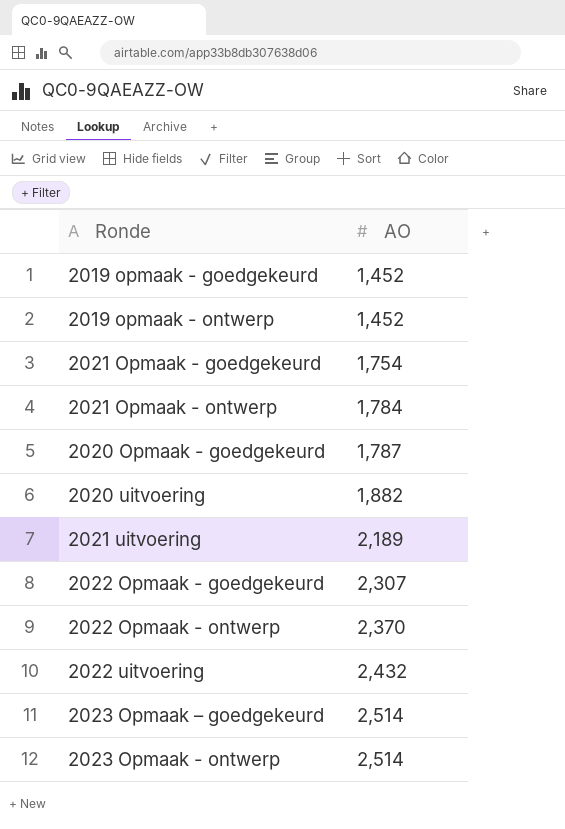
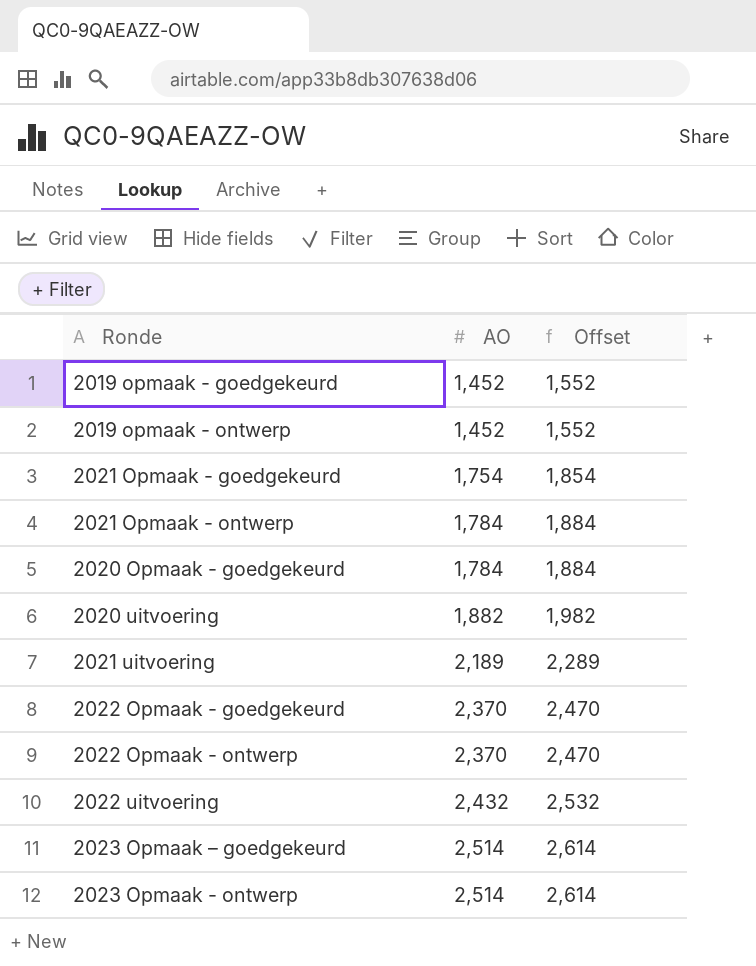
column Offset | formula: none -> [AO] + 100
2020 Opmaak - goedgekeurd | AO: 1,787 -> 1,784
2022 Opmaak - goedgekeurd | AO: 2,307 -> 2,370

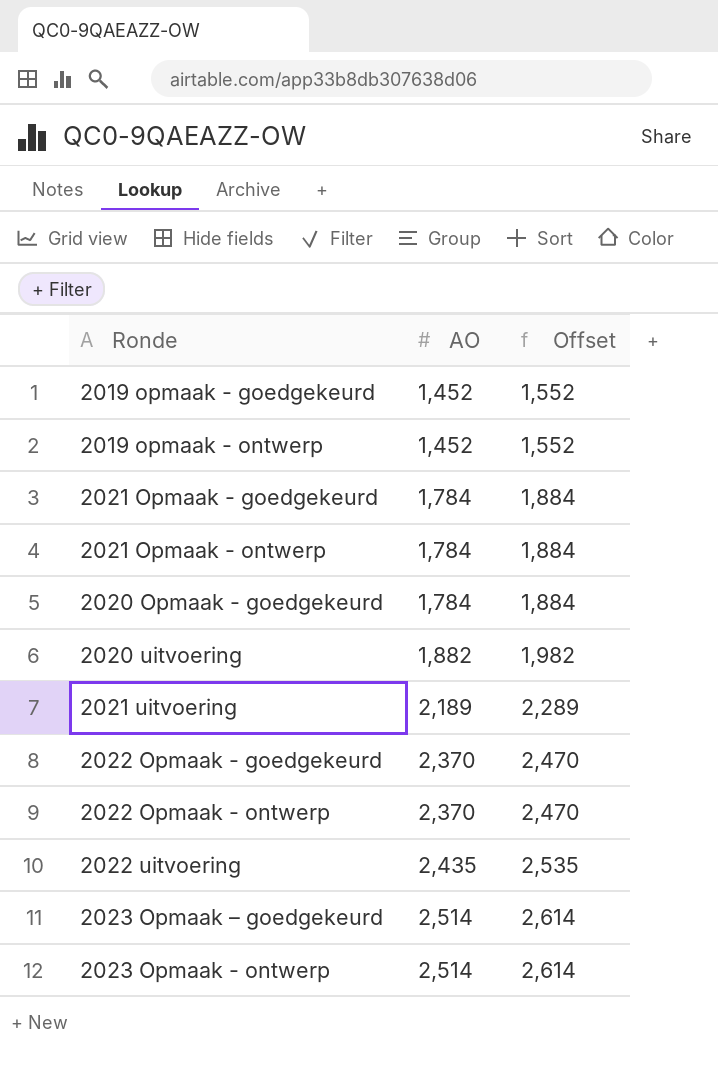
2021 Opmaak - goedgekeurd | AO: 1,754 -> 1,784
2021 Opmaak - goedgekeurd | Offset: 1,854 -> 1,884
2022 uitvoering | AO: 2,432 -> 2,435
2022 uitvoering | Offset: 2,532 -> 2,535

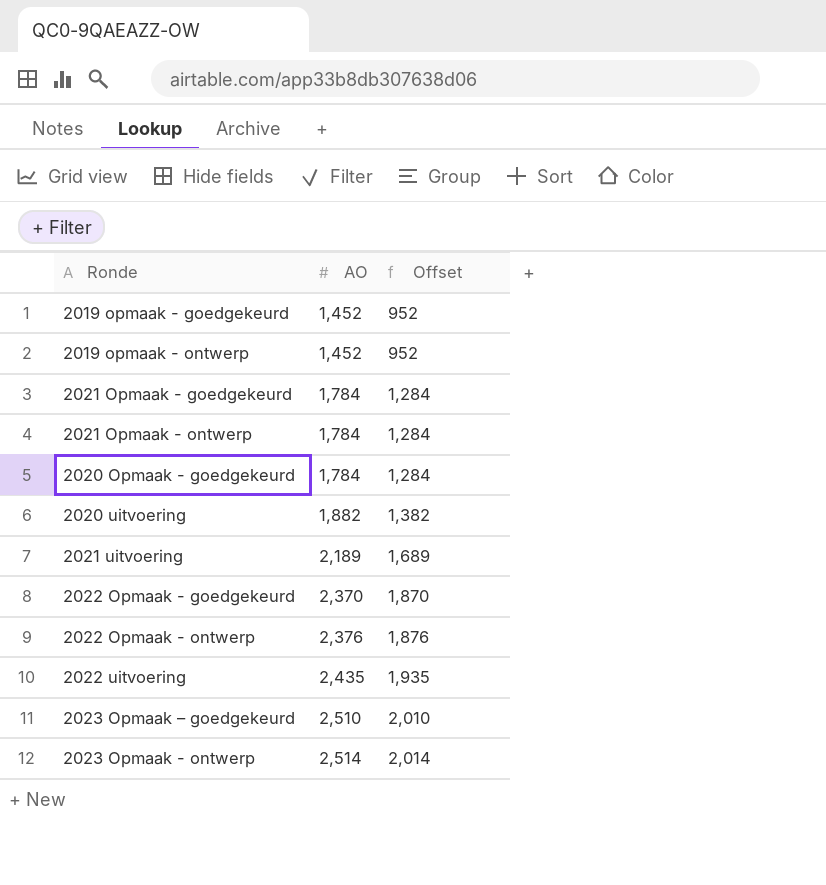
column Offset | formula: [AO] + 100 -> [AO] - 500
2022 Opmaak - ontwerp | AO: 2,370 -> 2,376
2023 Opmaak – goedgekeurd | AO: 2,514 -> 2,510

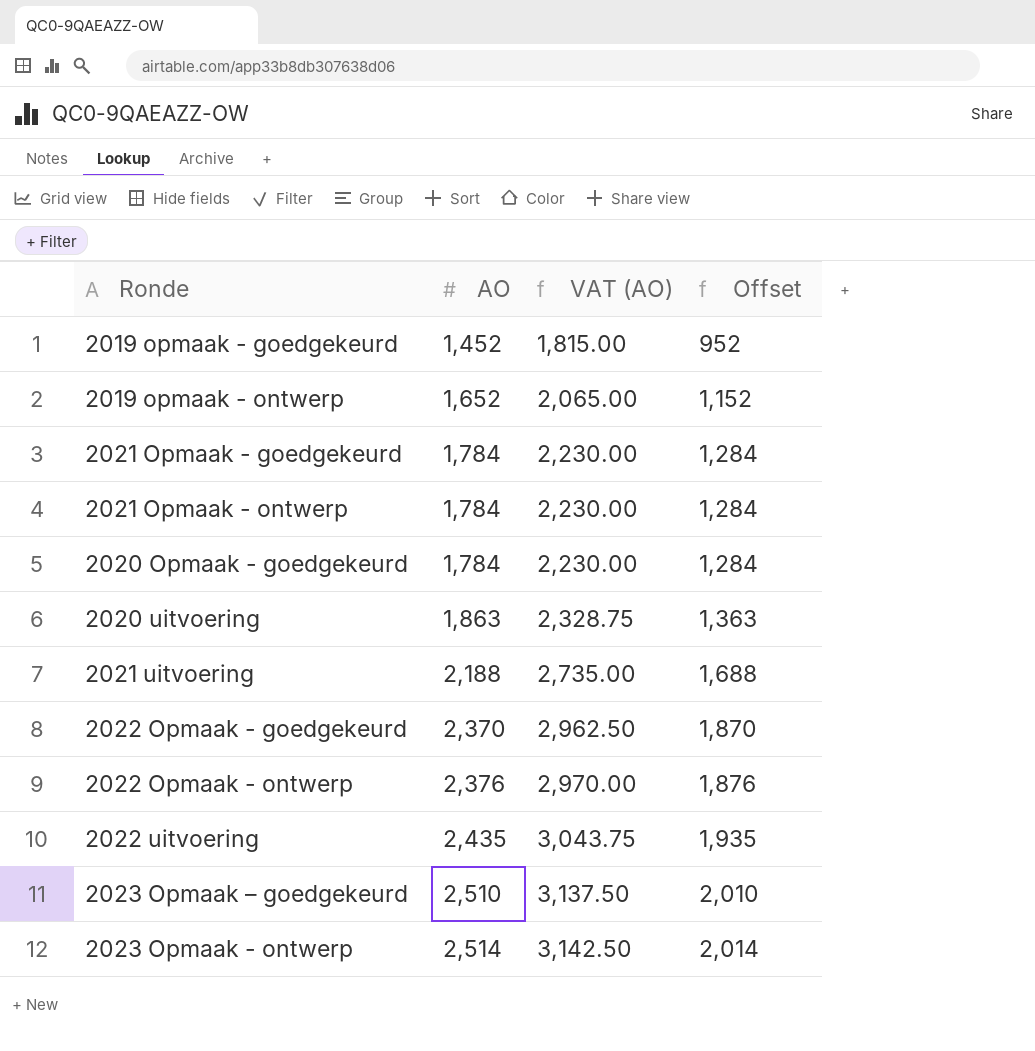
column VAT (AO) | formula: none -> [AO] * 1.25
2019 opmaak - ontwerp | AO: 1,452 -> 1,652
2019 opmaak - ontwerp | Offset: 952 -> 1,152
2020 uitvoering | AO: 1,882 -> 1,863
2020 uitvoering | Offset: 1,382 -> 1,363
2021 uitvoering | AO: 2,189 -> 2,188
2021 uitvoering | Offset: 1,689 -> 1,688

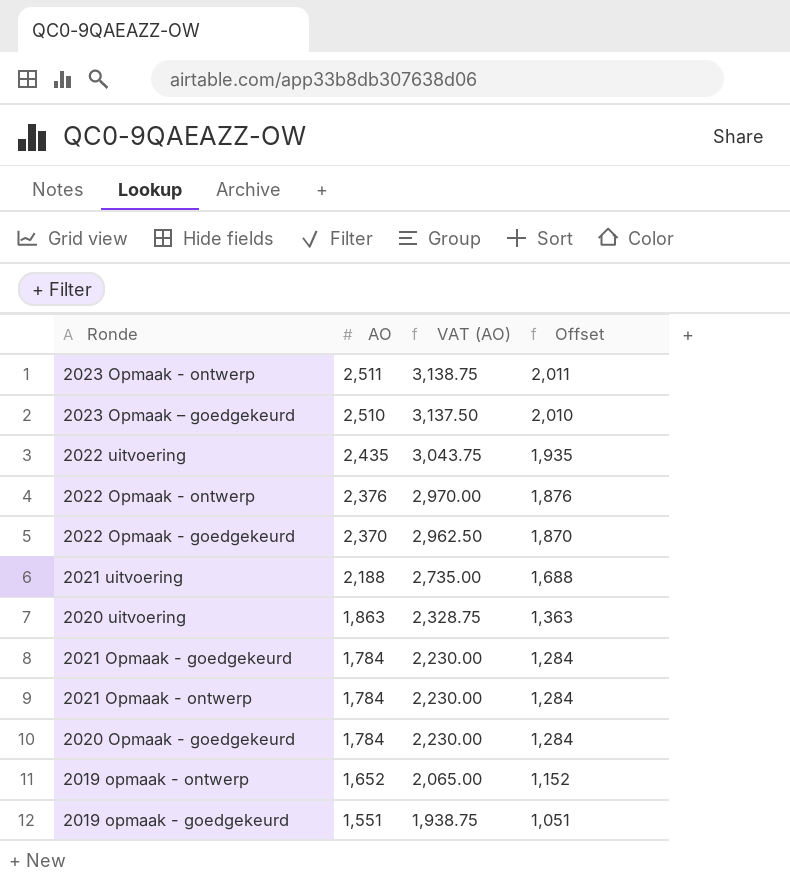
row order: AO ascending -> AO descending
2023 Opmaak - ontwerp | AO: 2,514 -> 2,511
2023 Opmaak - ontwerp | VAT (AO): 3,142.50 -> 3,138.75
2023 Opmaak - ontwerp | Offset: 2,014 -> 2,011
2019 opmaak - goedgekeurd | AO: 1,452 -> 1,551
2019 opmaak - goedgekeurd | VAT (AO): 1,815.00 -> 1,938.75
2019 opmaak - goedgekeurd | Offset: 952 -> 1,051

